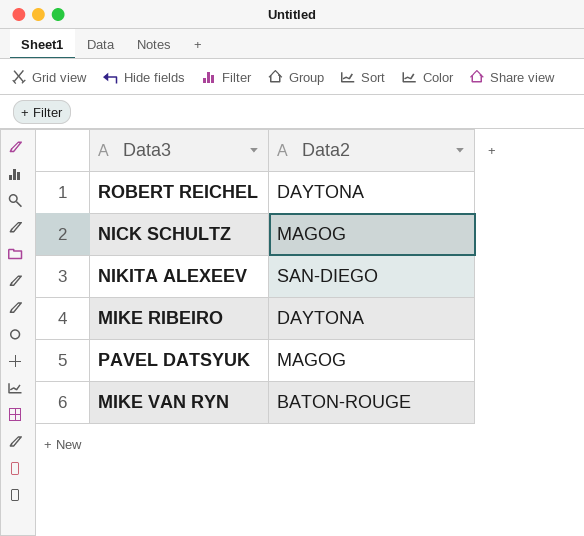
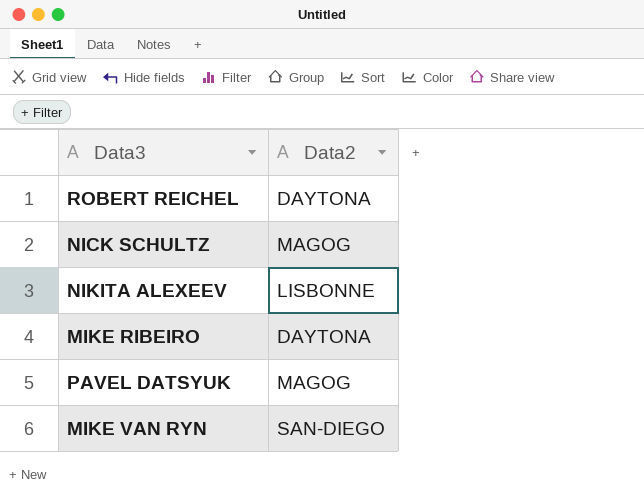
NIKITA ALEXEEV | Data2: SAN-DIEGO -> LISBONNE
MIKE VAN RYN | Data2: BATON-ROUGE -> SAN-DIEGO

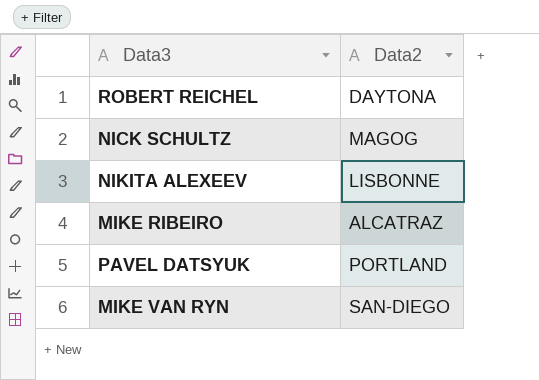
MIKE RIBEIRO | Data2: DAYTONA -> ALCATRAZ
PAVEL DATSYUK | Data2: MAGOG -> PORTLAND

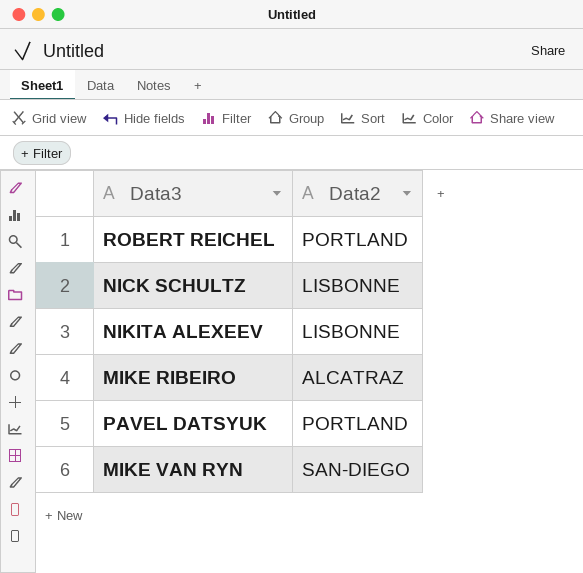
ROBERT REICHEL | Data2: DAYTONA -> PORTLAND
NICK SCHULTZ | Data2: MAGOG -> LISBONNE

